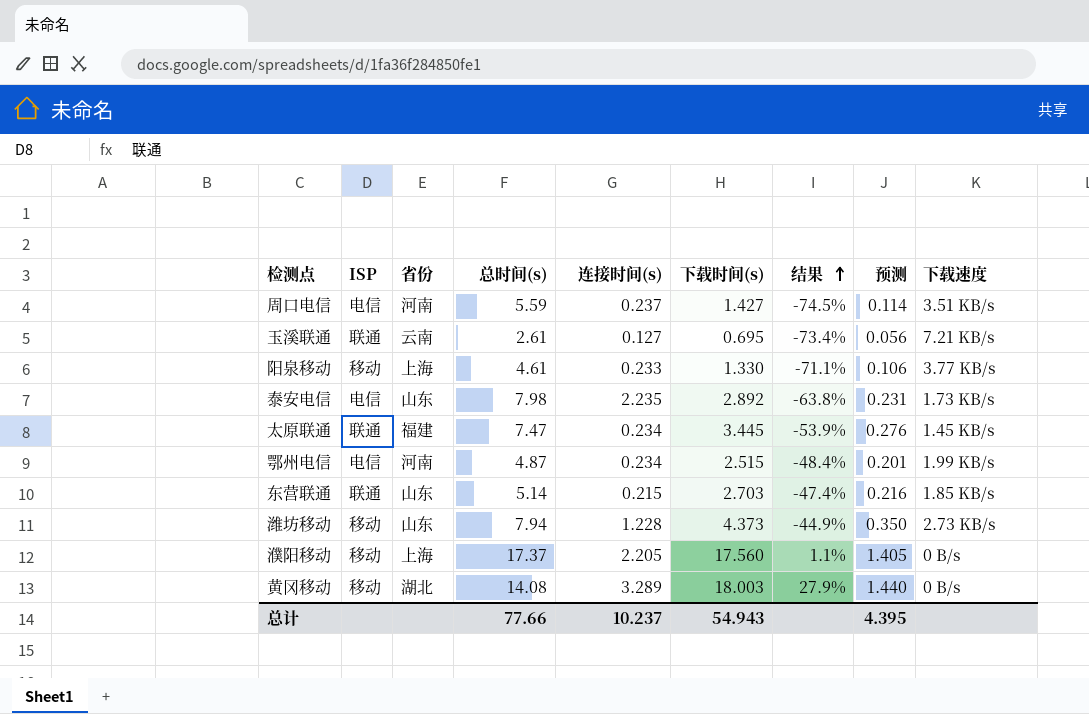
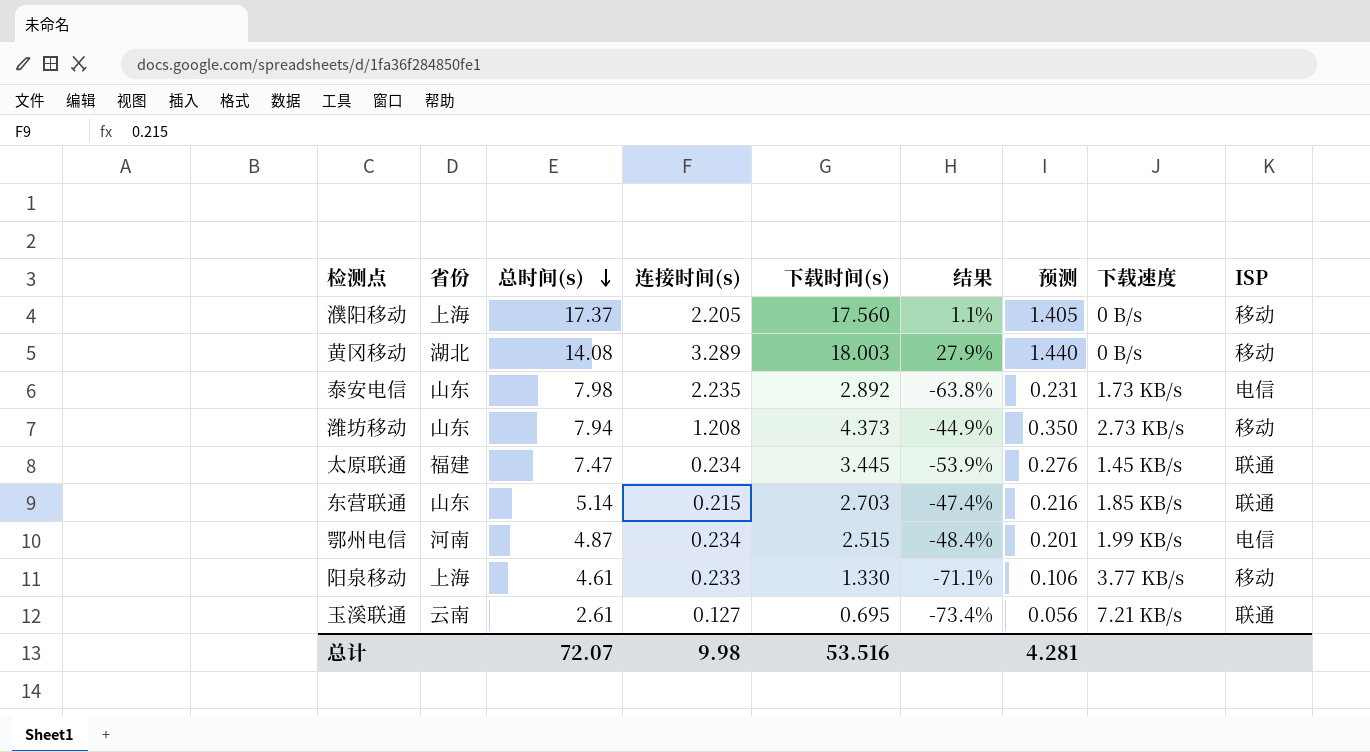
row order: 结果 ascending -> 总时间(s) descending
column ISP | position: 2 -> 9
row 周口电信: 电信 | 河南 | 5.59 | 0.237 | 1.427 | -74.5% | 0.114 | 3.51 KB/s -> none
潍坊移动 | 连接时间(s): 1.228 -> 1.208
总计 | 总时间(s): 77.66 -> 72.07
总计 | 连接时间(s): 10.237 -> 9.98
总计 | 下载时间(s): 54.943 -> 53.516
总计 | 预测: 4.395 -> 4.281

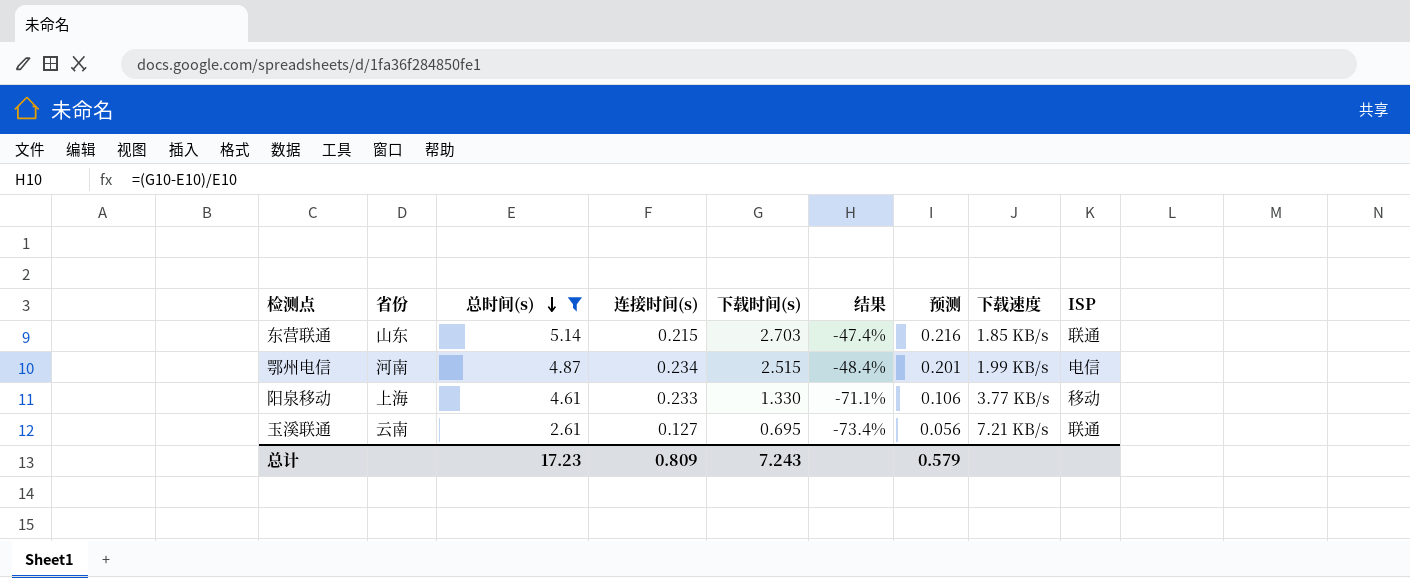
filter: none -> 总时间(s) <= 5.14
总计 | 总时间(s): 72.07 -> 17.23
总计 | 连接时间(s): 9.98 -> 0.809
总计 | 下载时间(s): 53.516 -> 7.243
总计 | 预测: 4.281 -> 0.579

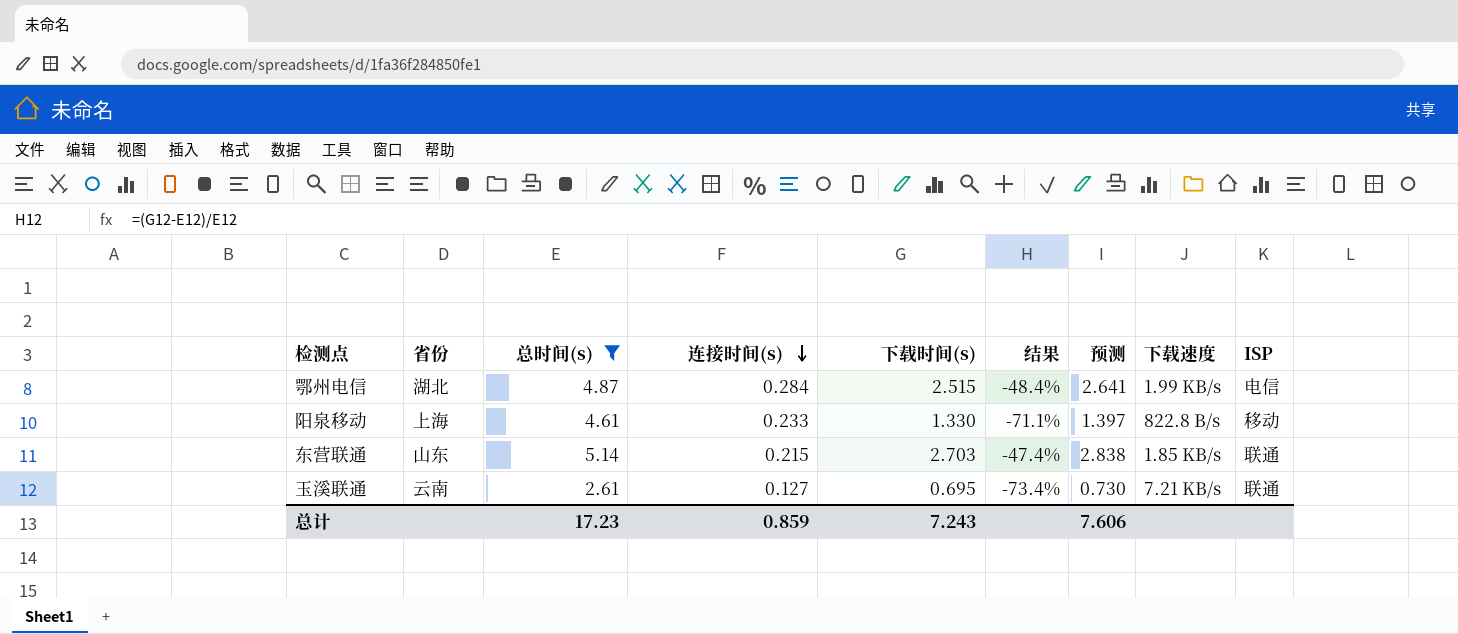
row order: 总时间(s) descending -> 连接时间(s) descending
column 预测 | formula: [下载时间(s)] * 0.08 -> [下载时间(s)] * 1.05
鄂州电信 | 省份: 河南 -> 湖北
鄂州电信 | 连接时间(s): 0.234 -> 0.284
阳泉移动 | 下载速度: 3.77 KB/s -> 822.8 B/s
总计 | 连接时间(s): 0.809 -> 0.859
总计 | 预测: 0.579 -> 7.606

